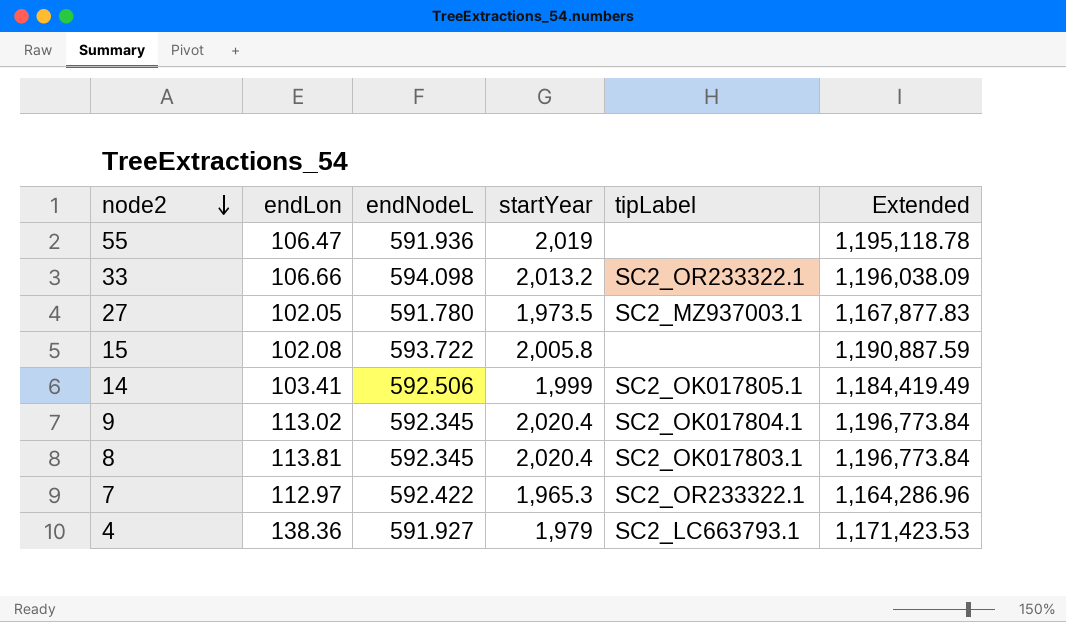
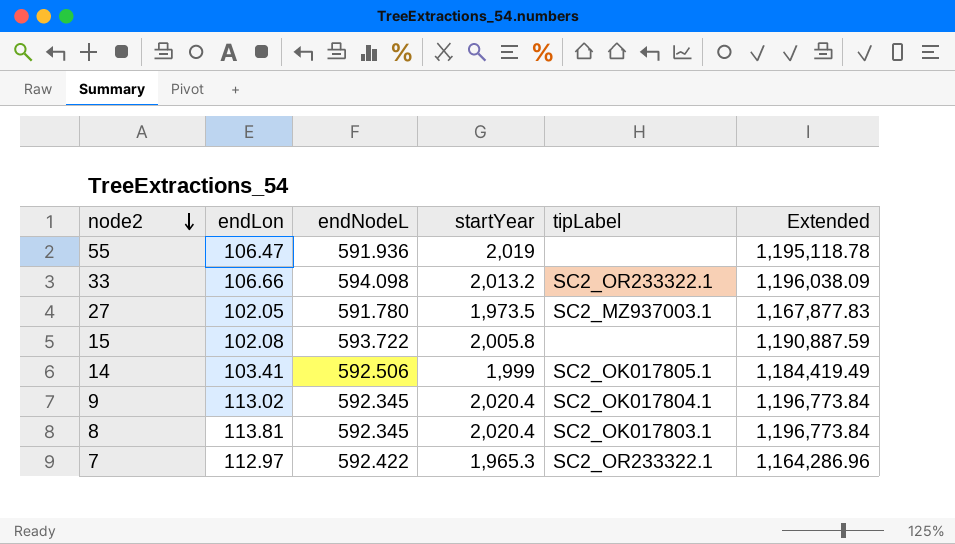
row 4: 138.36 | 591.927 | 1,979 | SC2_LC663793.1 | 1,171,423.53 -> none

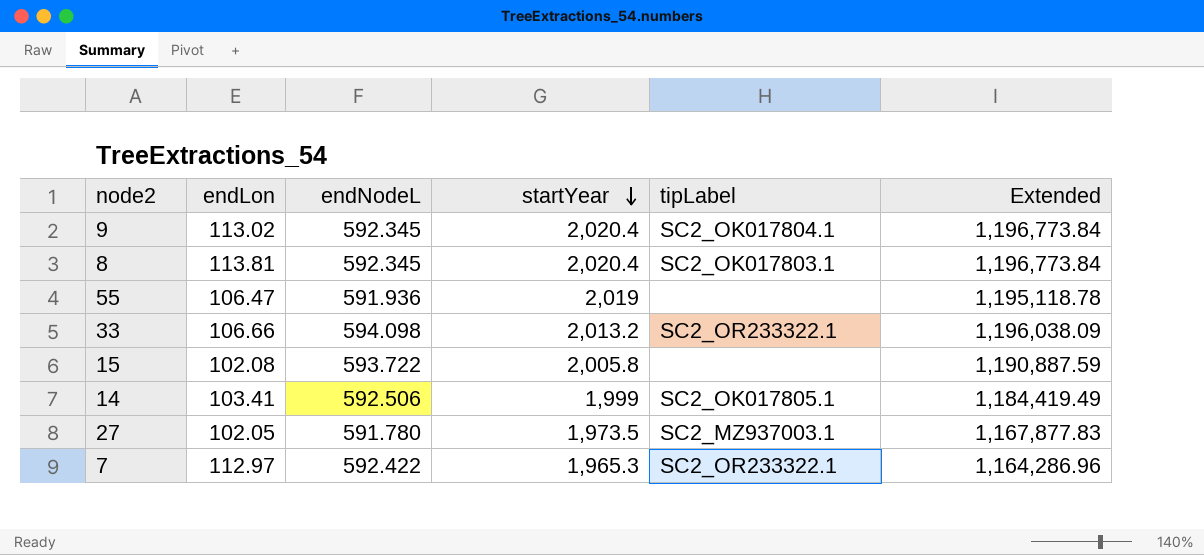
row order: node2 descending -> startYear descending

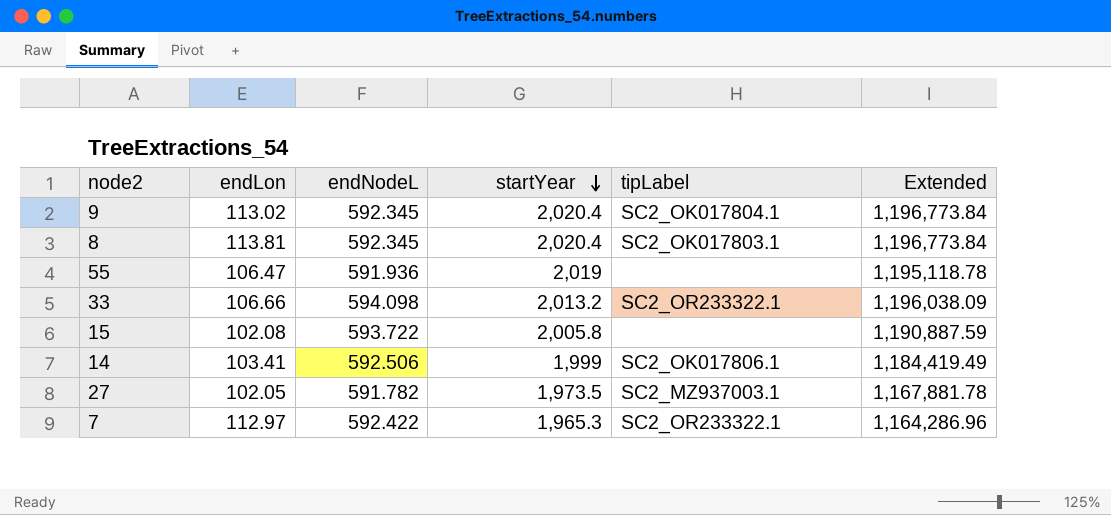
14 | tipLabel: SC2_OK017805.1 -> SC2_OK017806.1
27 | endNodeL: 591.780 -> 591.782
27 | Extended: 1,167,877.83 -> 1,167,881.78

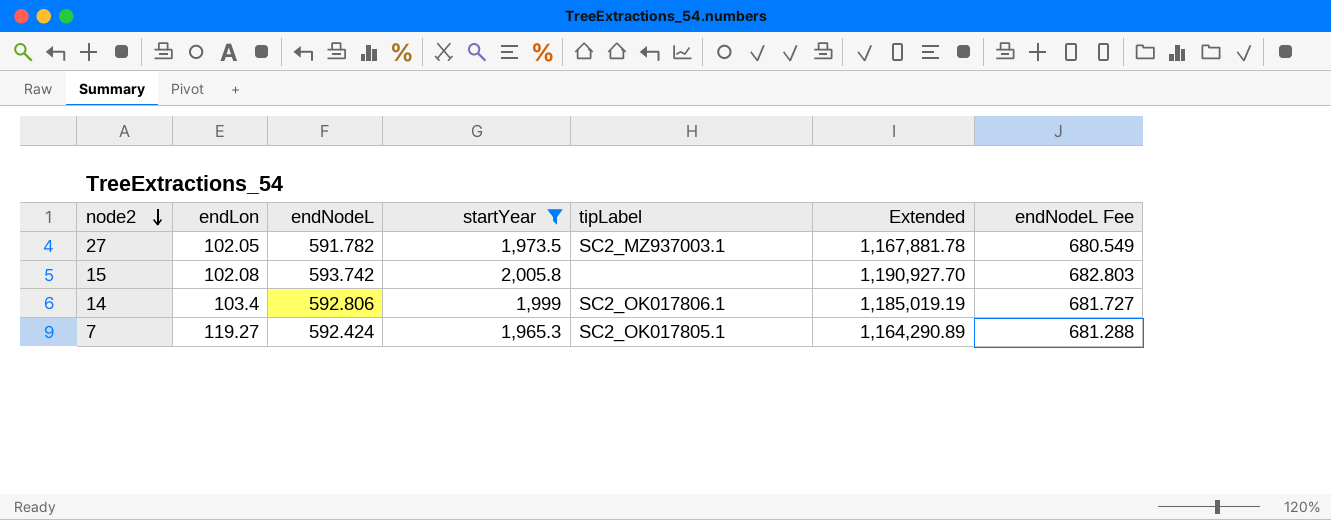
filter: none -> startYear <= 2,005.8
row order: startYear descending -> node2 descending
column endNodeL Fee | formula: none -> [endNodeL] * 1.15
15 | endNodeL: 593.722 -> 593.742
15 | Extended: 1,190,887.59 -> 1,190,927.70
14 | endLon: 103.41 -> 103.4
14 | endNodeL: 592.506 -> 592.806
14 | Extended: 1,184,419.49 -> 1,185,019.19
7 | endLon: 112.97 -> 119.27
7 | endNodeL: 592.422 -> 592.424
7 | tipLabel: SC2_OR233322.1 -> SC2_OK017805.1
7 | Extended: 1,164,286.96 -> 1,164,290.89

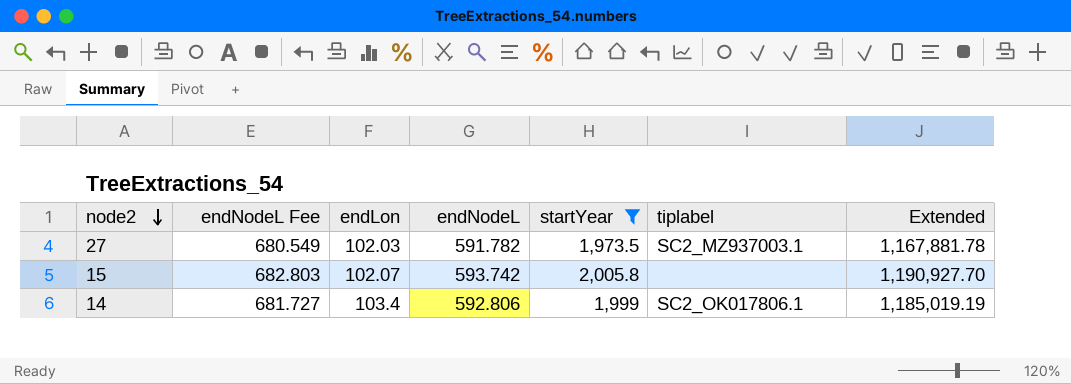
column endNodeL Fee | position: 7 -> 2
column name: tipLabel -> tiplabel
row 7: 119.27 | 592.424 | 1,965.3 | SC2_OK017805.1 | 1,164,290.89 | 681.288 -> none
27 | endLon: 102.05 -> 102.03
15 | endLon: 102.08 -> 102.07

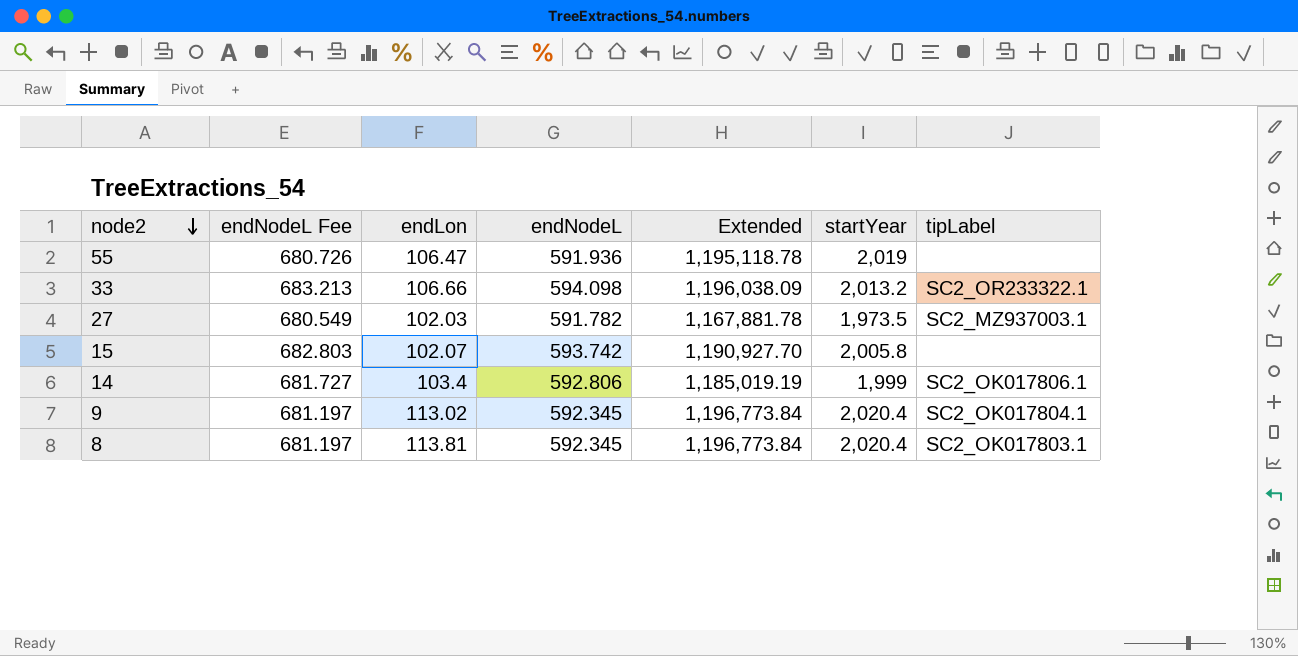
filter: startYear <= 2,005.8 -> none
column Extended | position: 7 -> 5
column name: tiplabel -> tipLabel

